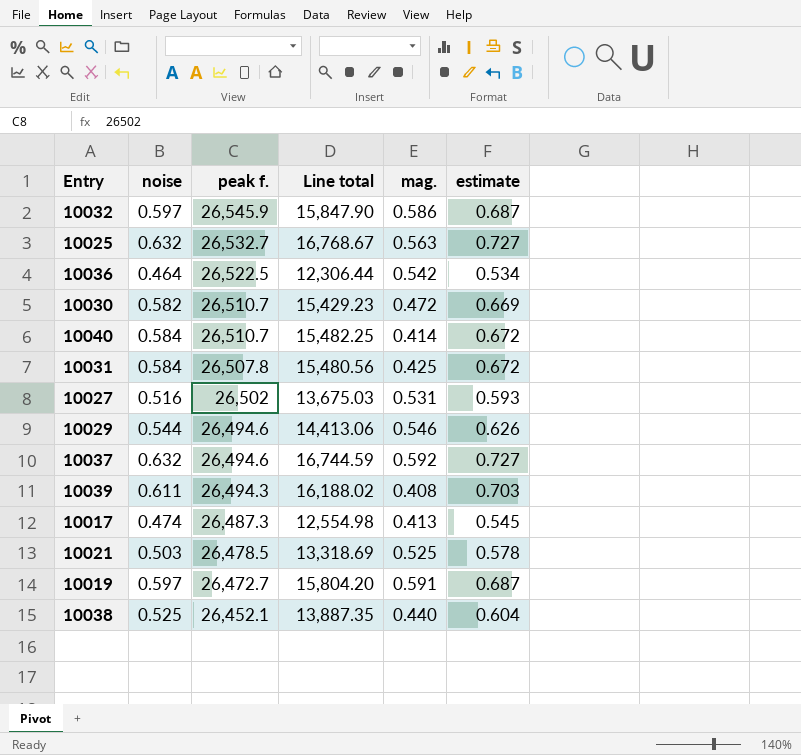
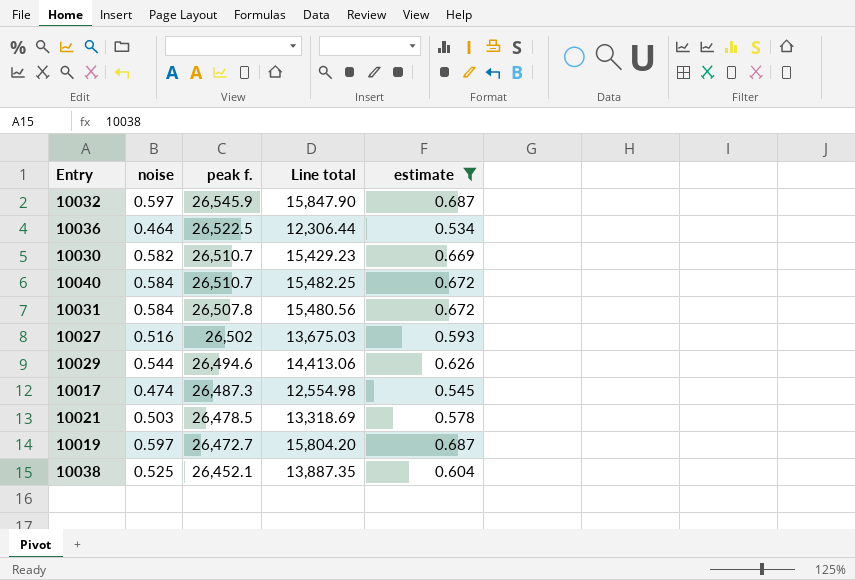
filter: none -> estimate <= 0.687
column mag. | position: 5 -> none

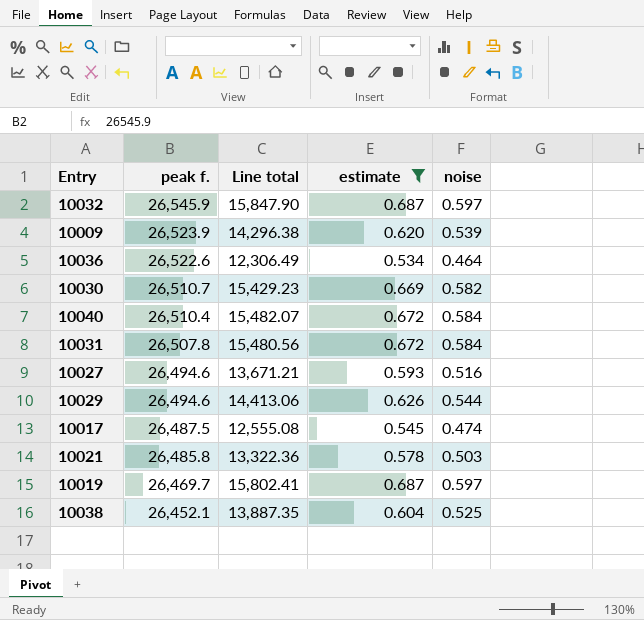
column noise | position: 2 -> 5
row 10009: none -> 26,523.9 | 14,296.38 | 0.620 | 0.539
10036 | peak f.: 26,522.5 -> 26,522.6
10036 | Line total: 12,306.44 -> 12,306.49
10040 | peak f.: 26,510.7 -> 26,510.4
10040 | Line total: 15,482.25 -> 15,482.07
10027 | peak f.: 26,502 -> 26,494.6
10027 | Line total: 13,675.03 -> 13,671.21
10017 | peak f.: 26,487.3 -> 26,487.5
10017 | Line total: 12,554.98 -> 12,555.08
10021 | peak f.: 26,478.5 -> 26,485.8
10021 | Line total: 13,318.69 -> 13,322.36
10019 | peak f.: 26,472.7 -> 26,469.7
10019 | Line total: 15,804.20 -> 15,802.41

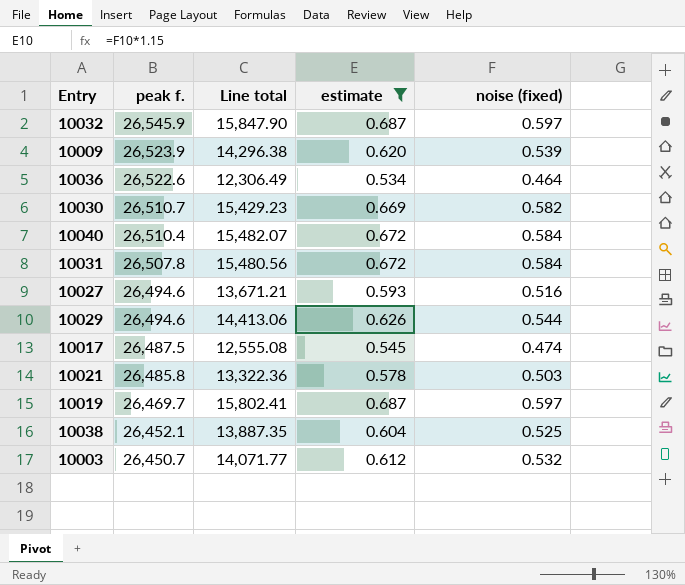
column name: noise -> noise (fixed)
row 10003: none -> 26,450.7 | 14,071.77 | 0.612 | 0.532

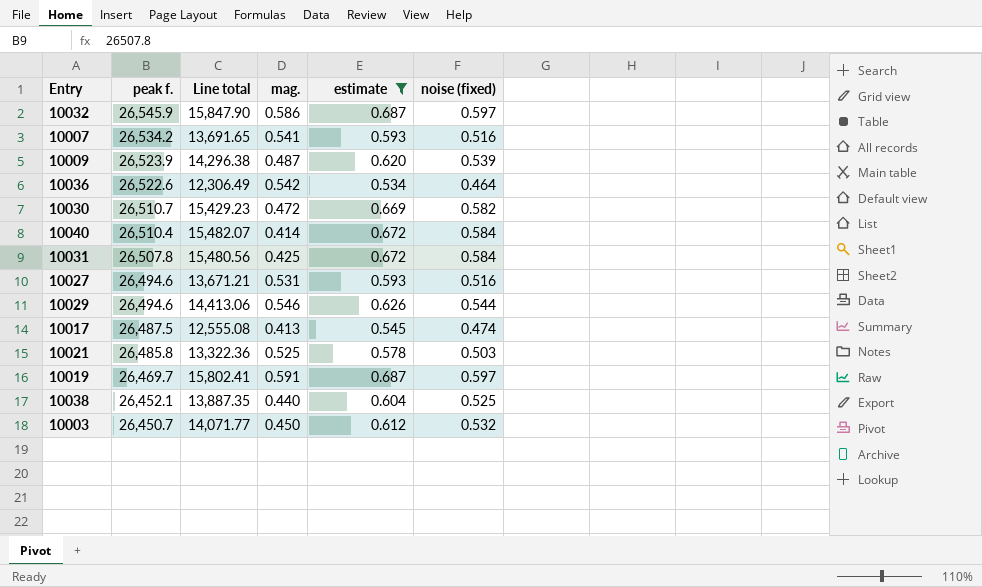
column mag. | position: none -> 4
row 10007: none -> 26,534.2 | 13,691.65 | 0.541 | 0.593 | 0.516

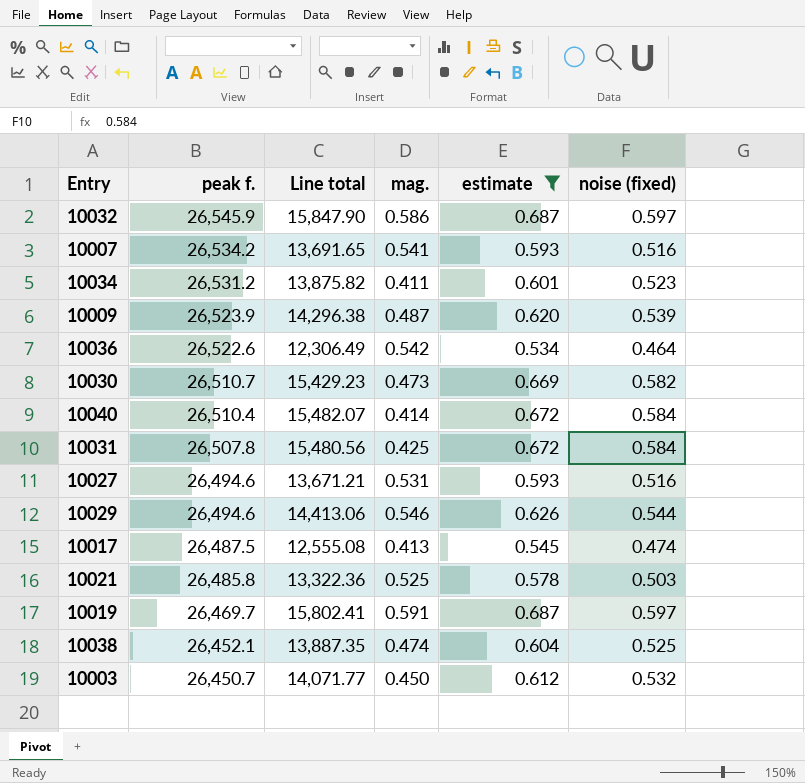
row 10034: none -> 26,531.2 | 13,875.82 | 0.411 | 0.601 | 0.523
10030 | mag.: 0.472 -> 0.473
10038 | mag.: 0.440 -> 0.474

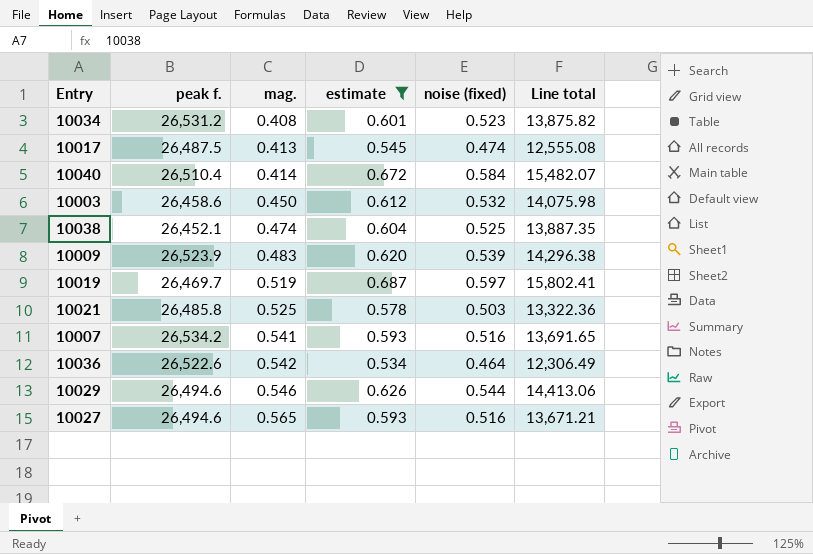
row order: peak f. descending -> mag. ascending
column Line total | position: 3 -> 6
row 10032: 26,545.9 | 15,847.90 | 0.586 | 0.687 | 0.597 -> none
row 10030: 26,510.7 | 15,429.23 | 0.473 | 0.669 | 0.582 -> none
row 10031: 26,507.8 | 15,480.56 | 0.425 | 0.672 | 0.584 -> none
10034 | mag.: 0.411 -> 0.408
10003 | peak f.: 26,450.7 -> 26,458.6
10003 | Line total: 14,071.77 -> 14,075.98
10009 | mag.: 0.487 -> 0.483
10019 | mag.: 0.591 -> 0.519
10027 | mag.: 0.531 -> 0.565

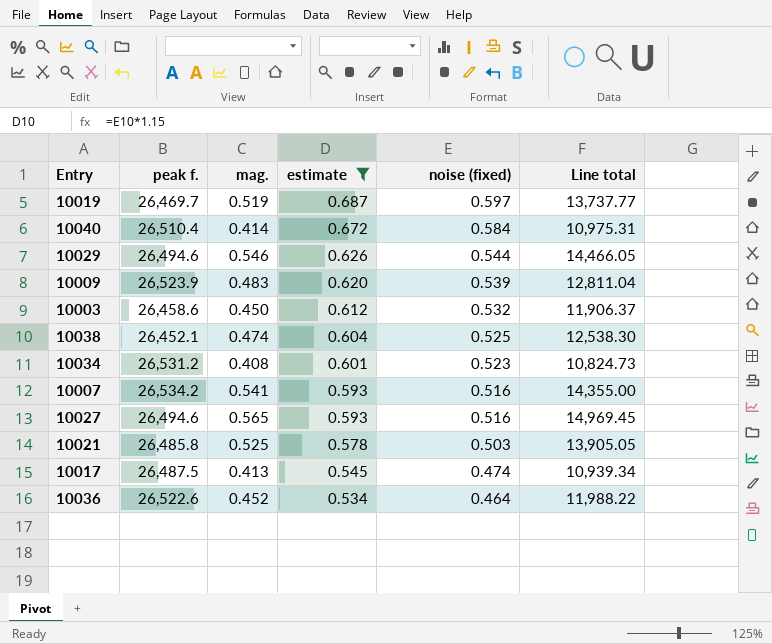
row order: mag. ascending -> estimate descending
column Line total | formula: [peak f.] * [noise (fixed)] -> [peak f.] * [mag.]
10036 | mag.: 0.542 -> 0.452

